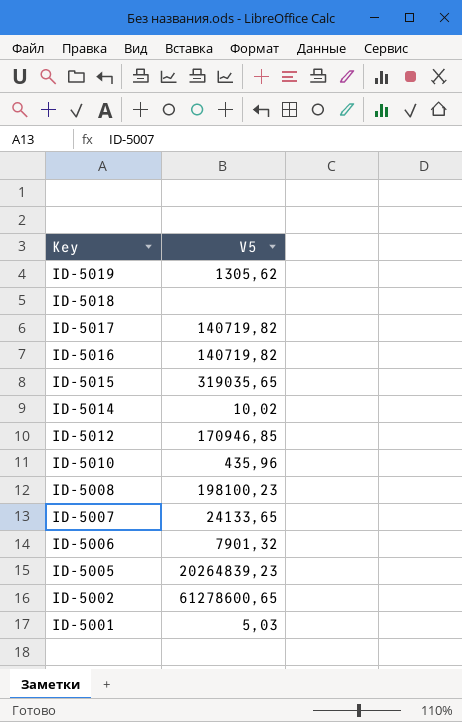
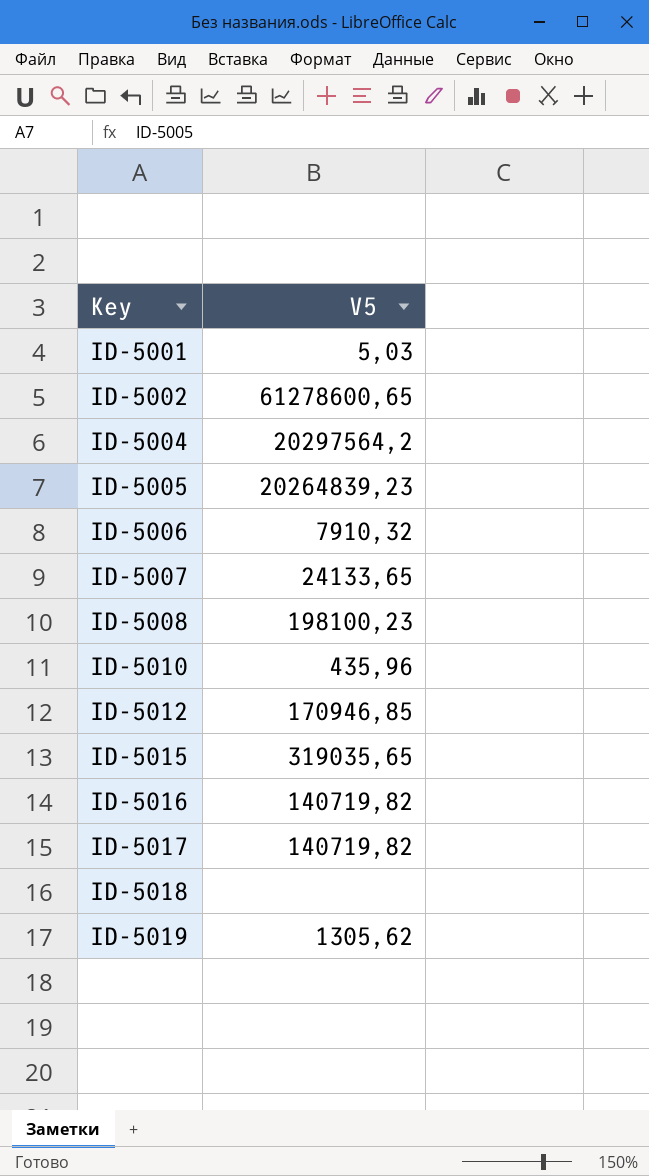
row order: Key descending -> Key ascending
row ID-5014: 10,02 -> none
row ID-5004: none -> 20297564,2
ID-5006 | V5: 7901,32 -> 7910,32

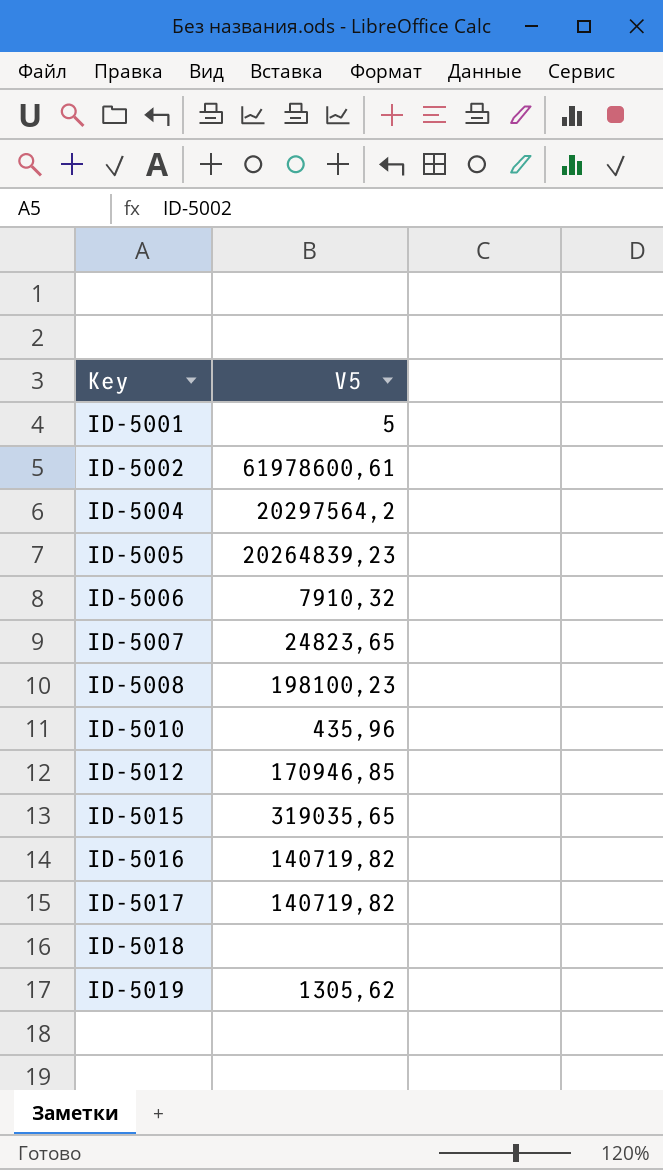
ID-5001 | V5: 5,03 -> 5
ID-5002 | V5: 61278600,65 -> 61978600,61
ID-5007 | V5: 24133,65 -> 24823,65

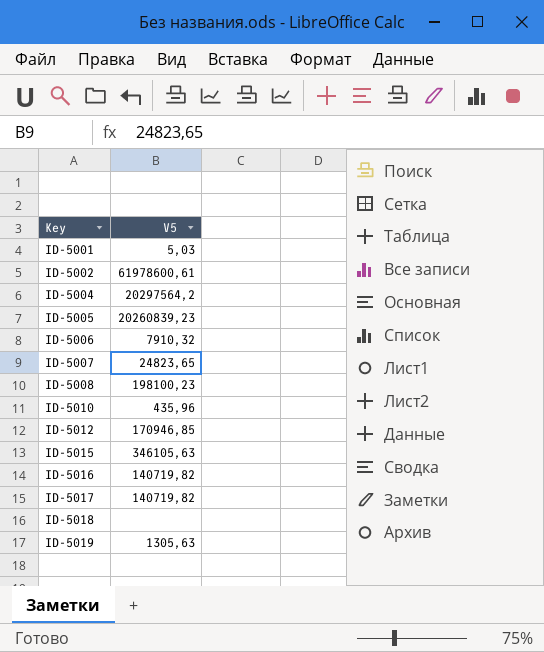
ID-5001 | V5: 5 -> 5,03
ID-5005 | V5: 20264839,23 -> 20260839,23
ID-5015 | V5: 319035,65 -> 346105,63
ID-5019 | V5: 1305,62 -> 1305,63

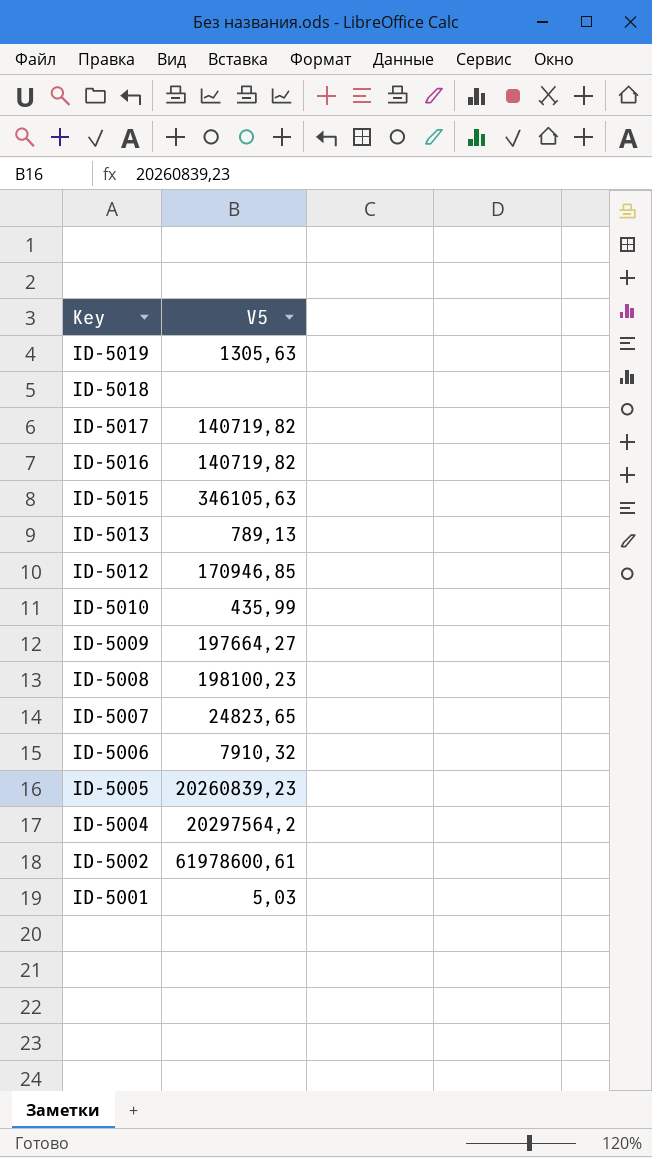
row order: Key ascending -> Key descending
row ID-5013: none -> 789,13
ID-5010 | V5: 435,96 -> 435,99
row ID-5009: none -> 197664,27

